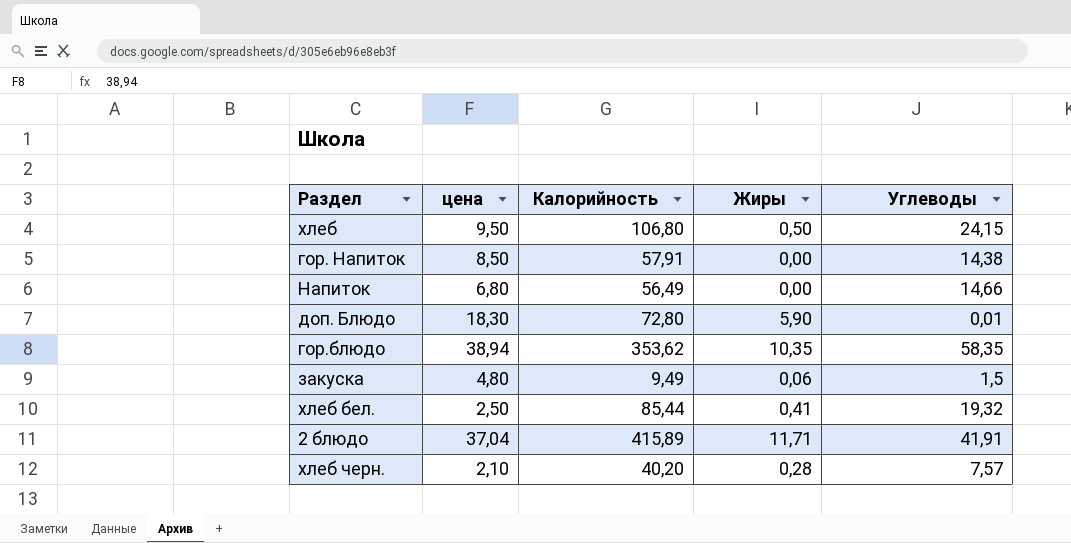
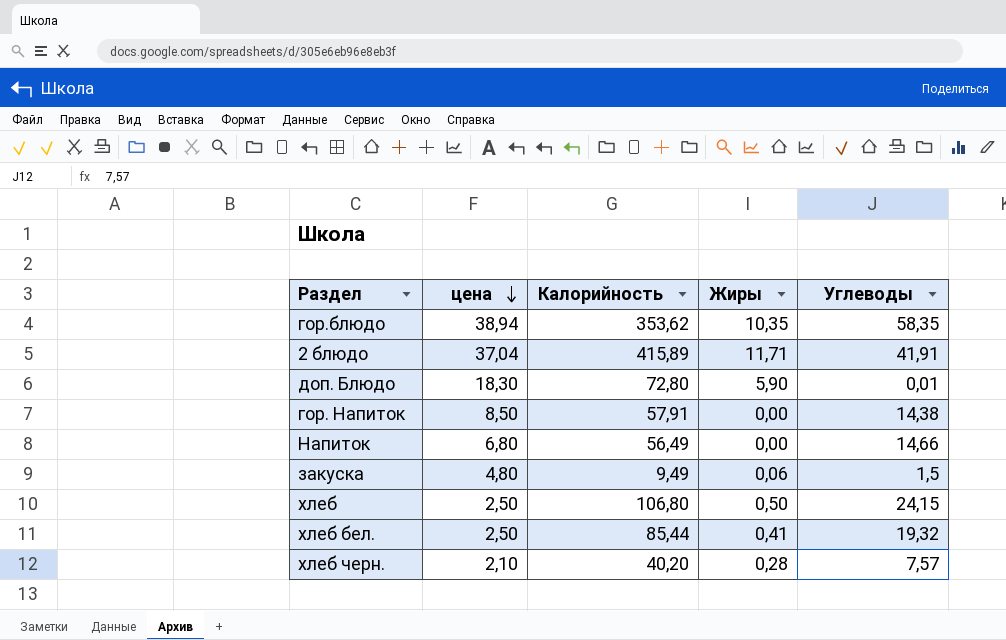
row order: none -> цена descending
хлеб | цена: 9,50 -> 2,50

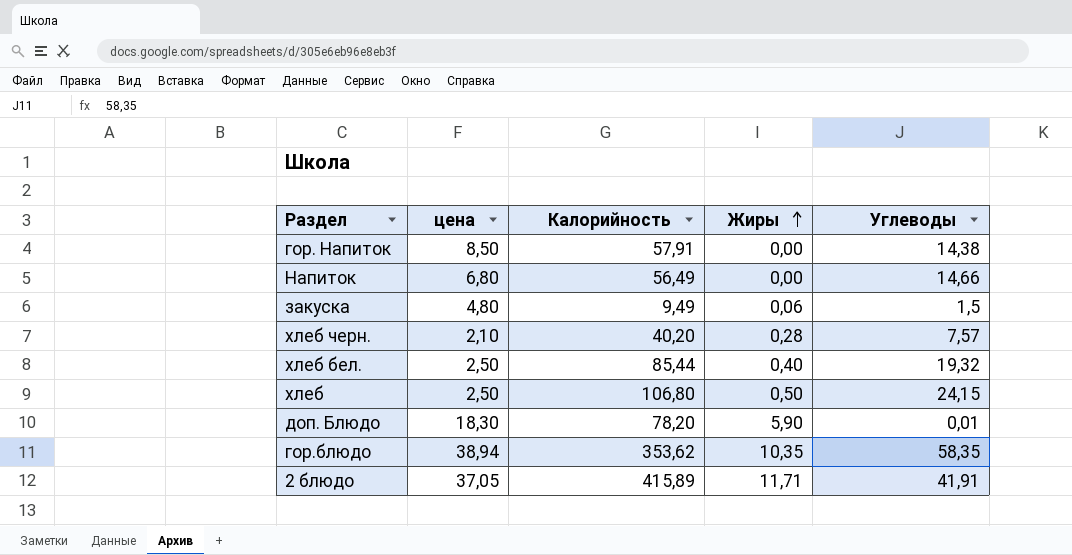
row order: цена descending -> Жиры ascending
хлеб бел. | Жиры: 0,41 -> 0,40
доп. Блюдо | Калорийность: 72,80 -> 78,20
2 блюдо | цена: 37,04 -> 37,05

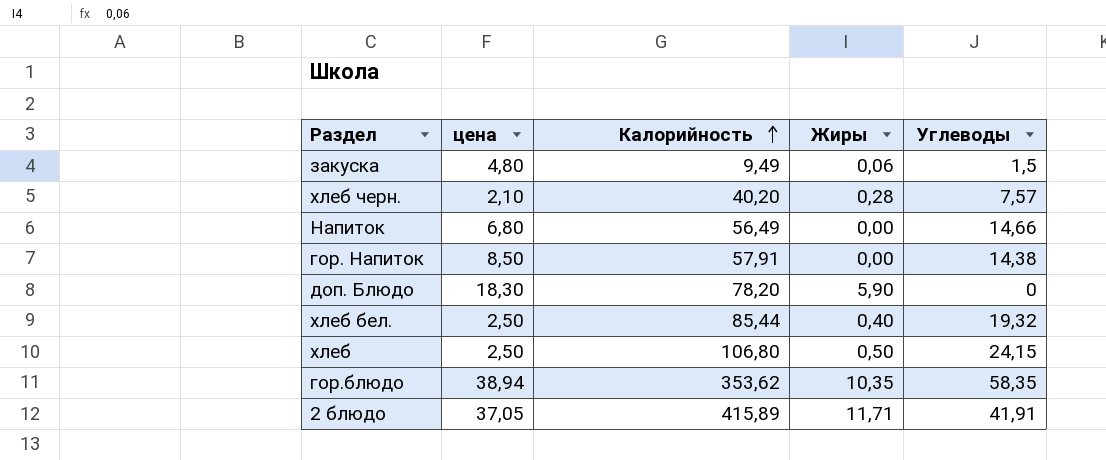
row order: Жиры ascending -> Калорийность ascending
доп. Блюдо | Углеводы: 0,01 -> 0

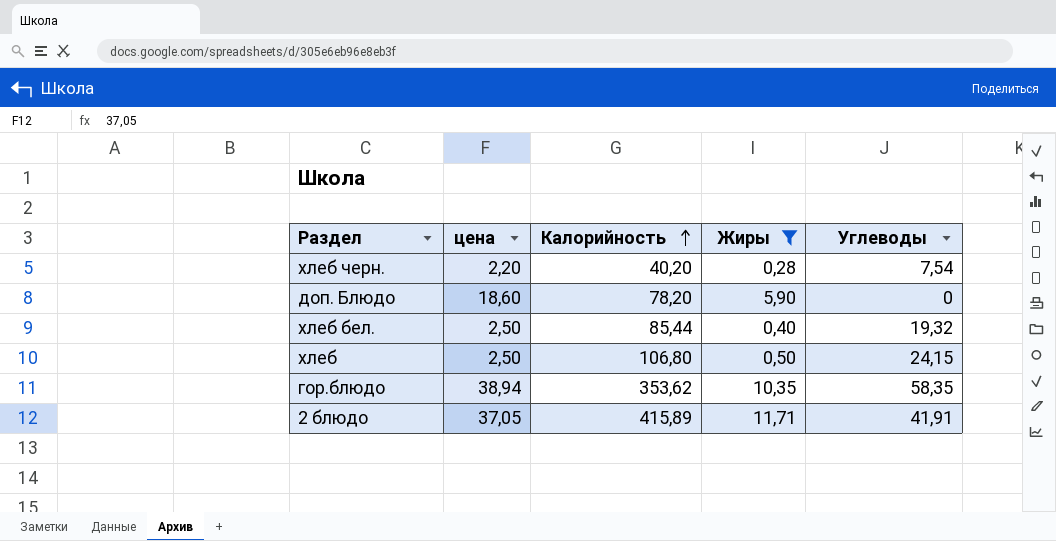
filter: none -> Жиры >= 0,28
хлеб черн. | цена: 2,10 -> 2,20
хлеб черн. | Углеводы: 7,57 -> 7,54
доп. Блюдо | цена: 18,30 -> 18,60

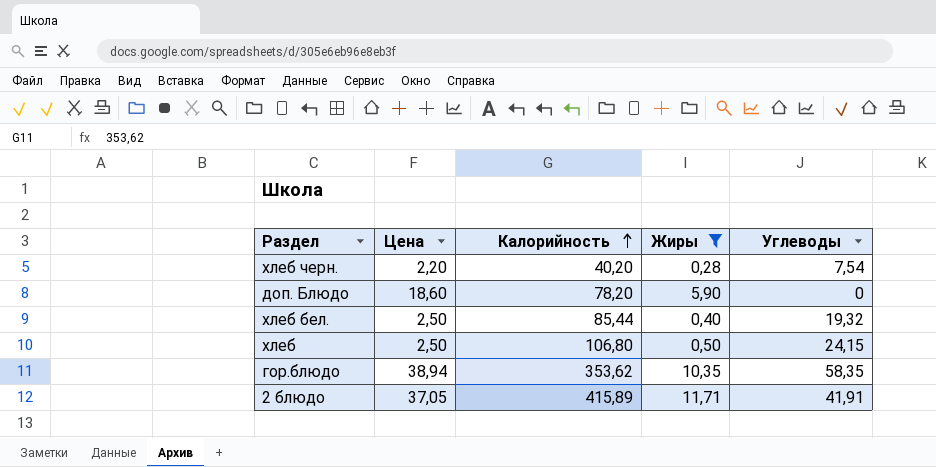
column name: цена -> Цена

